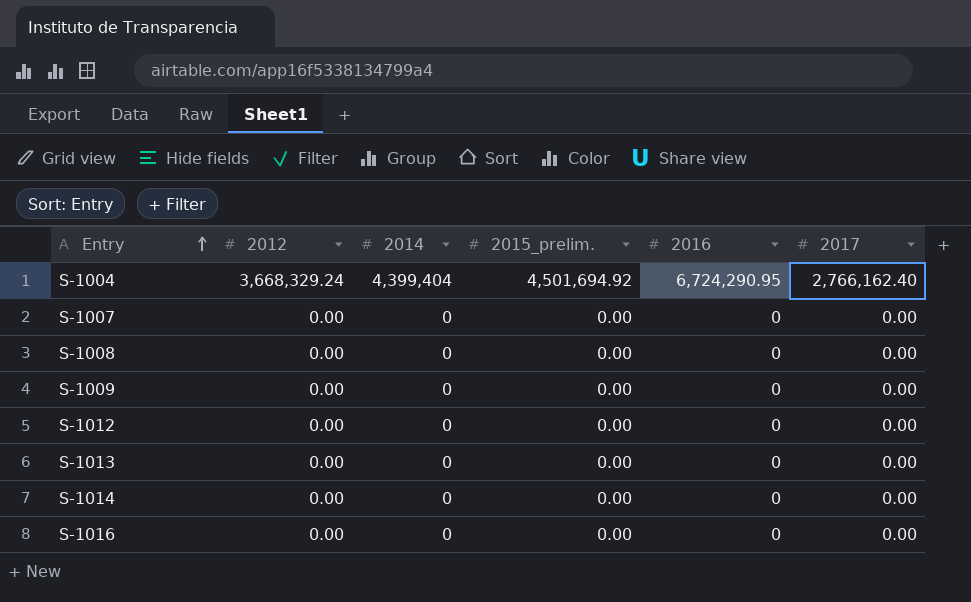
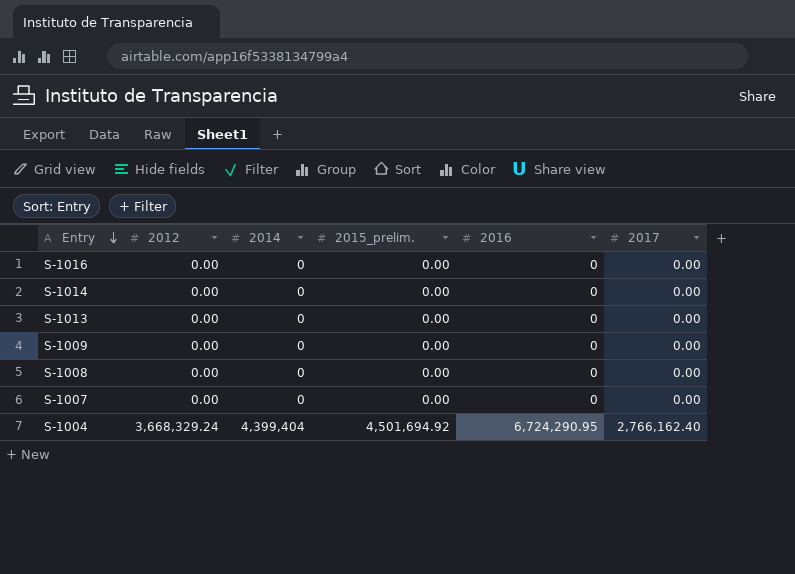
row order: Entry ascending -> Entry descending
row S-1012: 0.00 | 0 | 0.00 | 0 | 0.00 -> none

